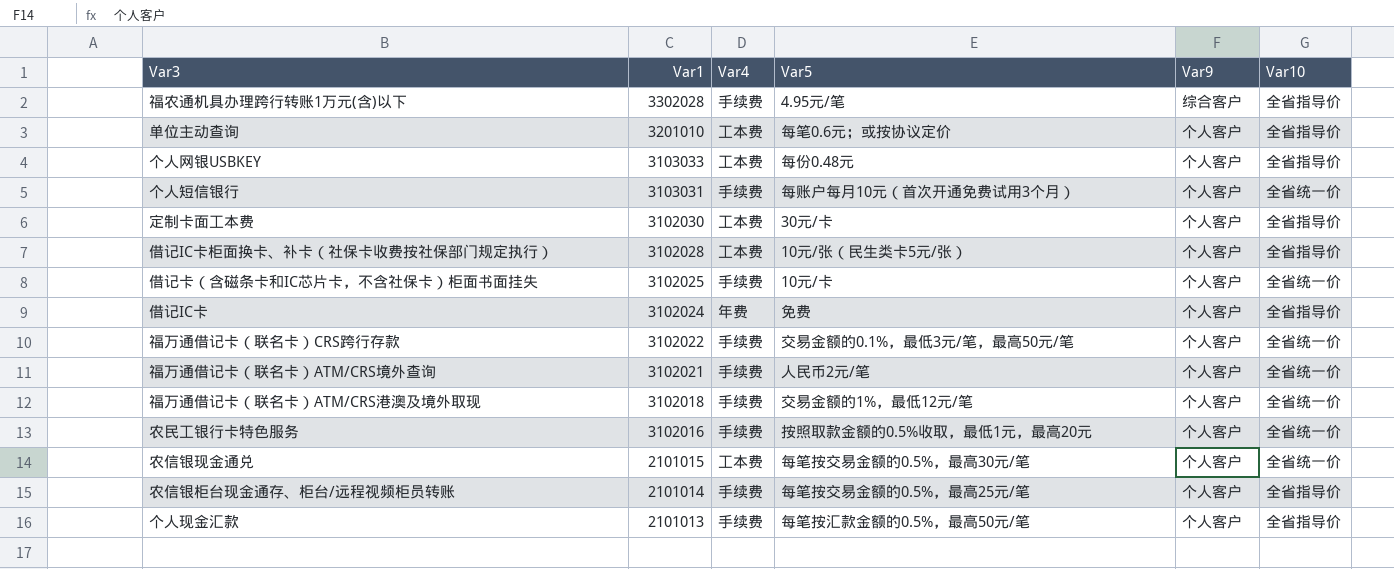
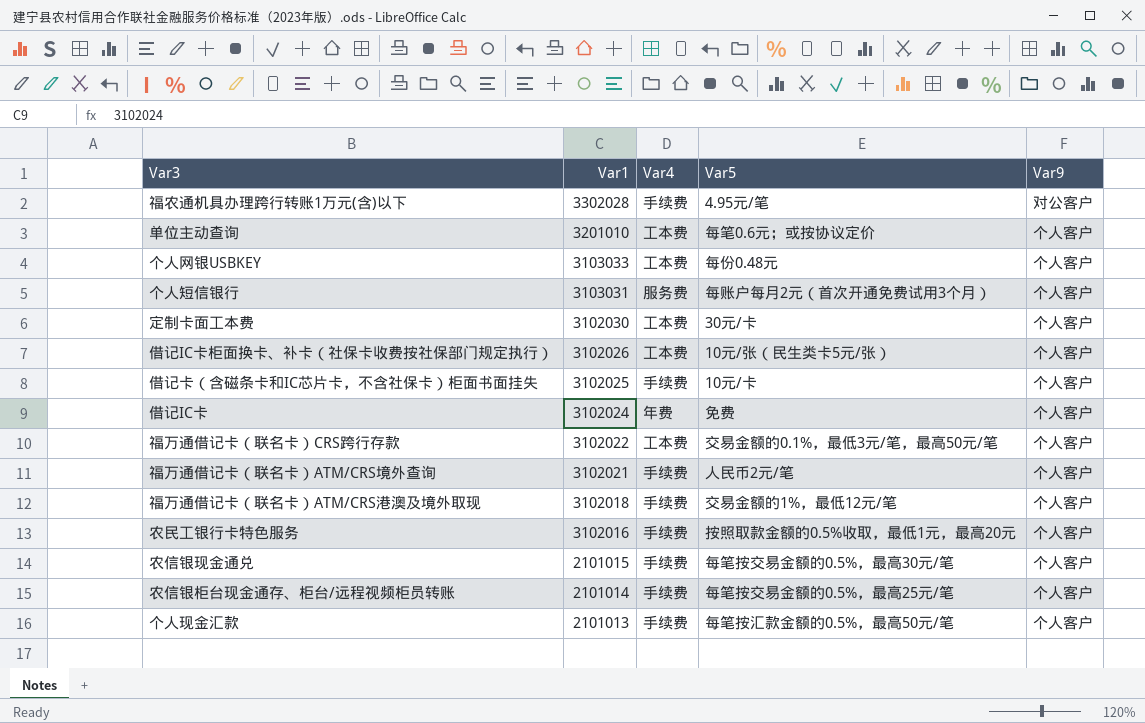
column Var10 | position: 6 -> none
福农通机具办理跨行转账1万元(含)以下 | Var9: 综合客户 -> 对公客户
个人短信银行 | Var4: 手续费 -> 服务费
个人短信银行 | Var5: 每账户每月10元（首次开通免费试用3个月） -> 每账户每月2元（首次开通免费试用3个月）
借记IC卡柜面换卡、补卡（社保卡收费按社保部门规定执行） | Var1: 3102028 -> 3102026
福万通借记卡（联名卡）CRS跨行存款 | Var4: 手续费 -> 工本费
农信银现金通兑 | Var4: 工本费 -> 手续费

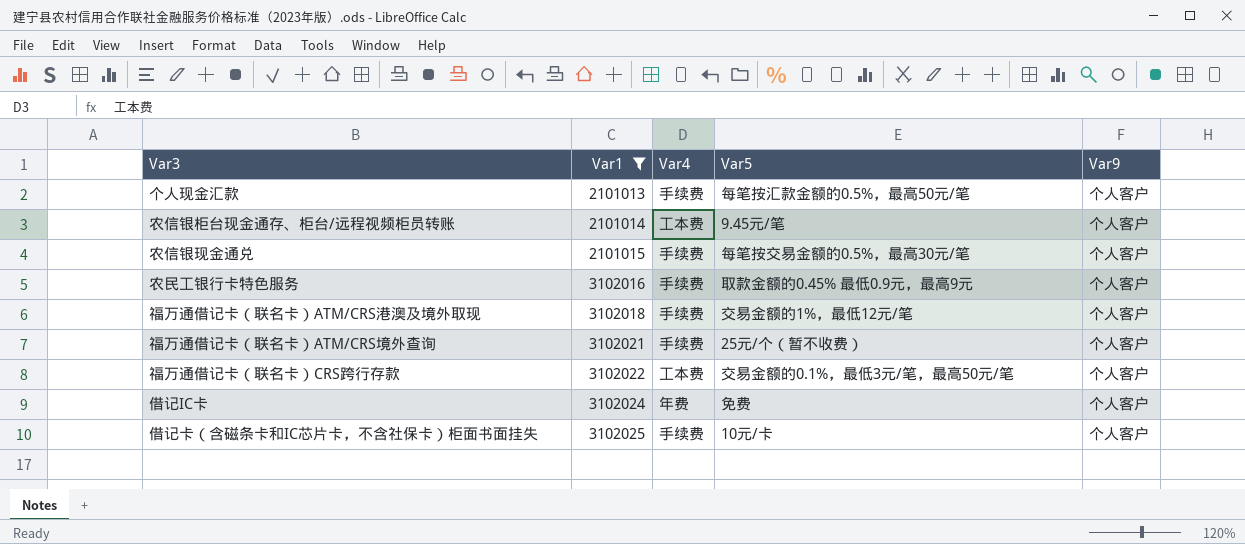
filter: none -> Var1 <= 3102025
row order: Var1 descending -> Var1 ascending
农信银柜台现金通存、柜台/远程视频柜员转账 | Var4: 手续费 -> 工本费
农信银柜台现金通存、柜台/远程视频柜员转账 | Var5: 每笔按交易金额的0.5%，最高25元/笔 -> 9.45元/笔
农民工银行卡特色服务 | Var5: 按照取款金额的0.5%收取，最低1元，最高20元 -> 取款金额的0.45% 最低0.9元，最高9元
福万通借记卡（联名卡）ATM/CRS境外查询 | Var5: 人民币2元/笔 -> 25元/个（暂不收费）

